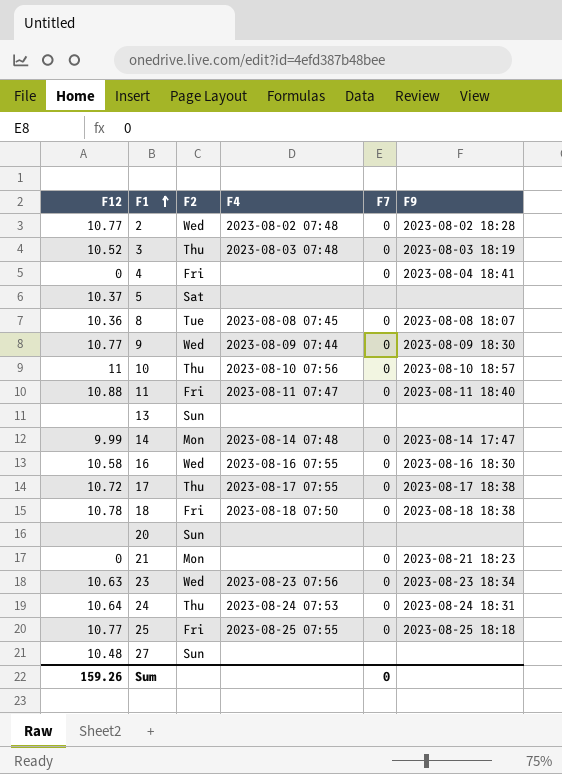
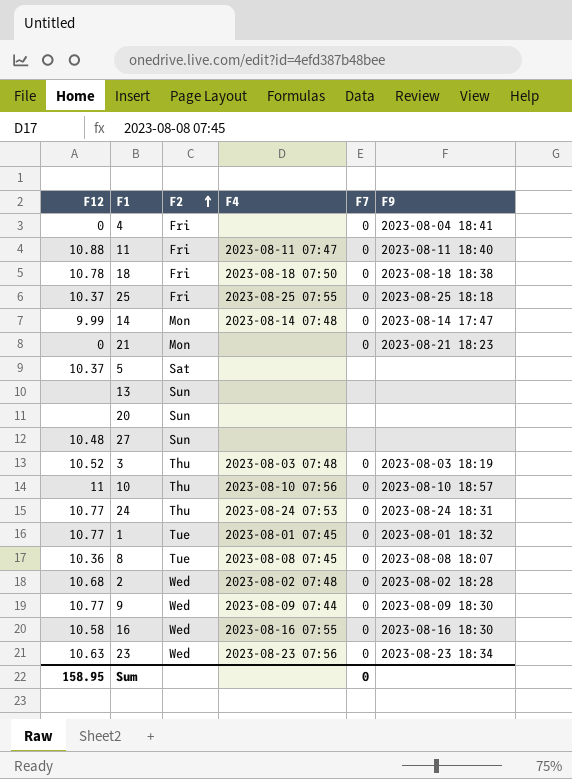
row order: F1 ascending -> F2 ascending
row 17: 10.72 | Thu | 2023-08-17 07:55 | 0 | 2023-08-17 18:38 -> none
25 | F12: 10.77 -> 10.37
24 | F12: 10.64 -> 10.77
row 1: none -> 10.77 | Tue | 2023-08-01 07:45 | 0 | 2023-08-01 18:32
2 | F12: 10.77 -> 10.68
Sum | F12: 159.26 -> 158.95

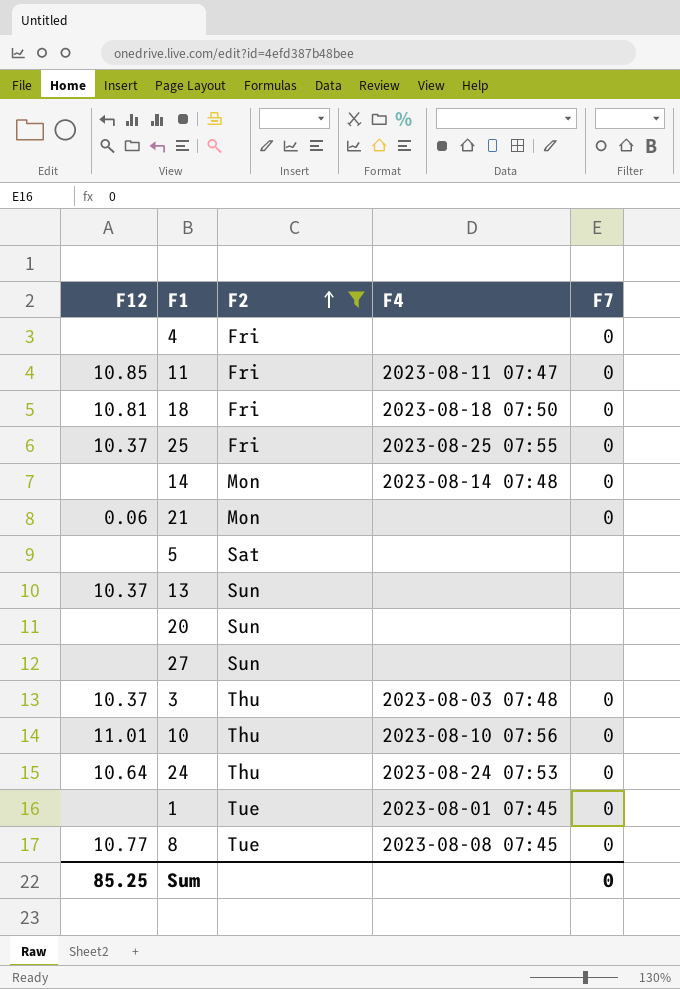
filter: none -> F2 != Wed
column F9 | position: 6 -> none
4 | F12: 0 -> none
11 | F12: 10.88 -> 10.85
18 | F12: 10.78 -> 10.81
14 | F12: 9.99 -> none
21 | F12: 0 -> 0.06
5 | F12: 10.37 -> none
13 | F12: none -> 10.37
27 | F12: 10.48 -> none
3 | F12: 10.52 -> 10.37
10 | F12: 11 -> 11.01
24 | F12: 10.77 -> 10.64
1 | F12: 10.77 -> none
8 | F12: 10.36 -> 10.77
Sum | F12: 158.95 -> 85.25

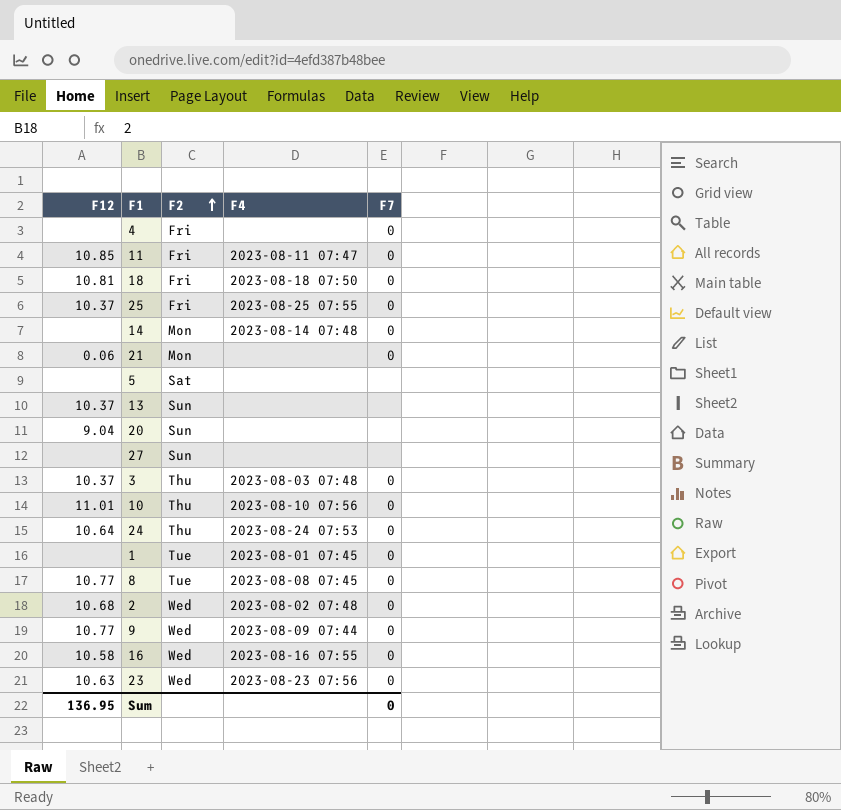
filter: F2 != Wed -> none
20 | F12: none -> 9.04
Sum | F12: 85.25 -> 136.95

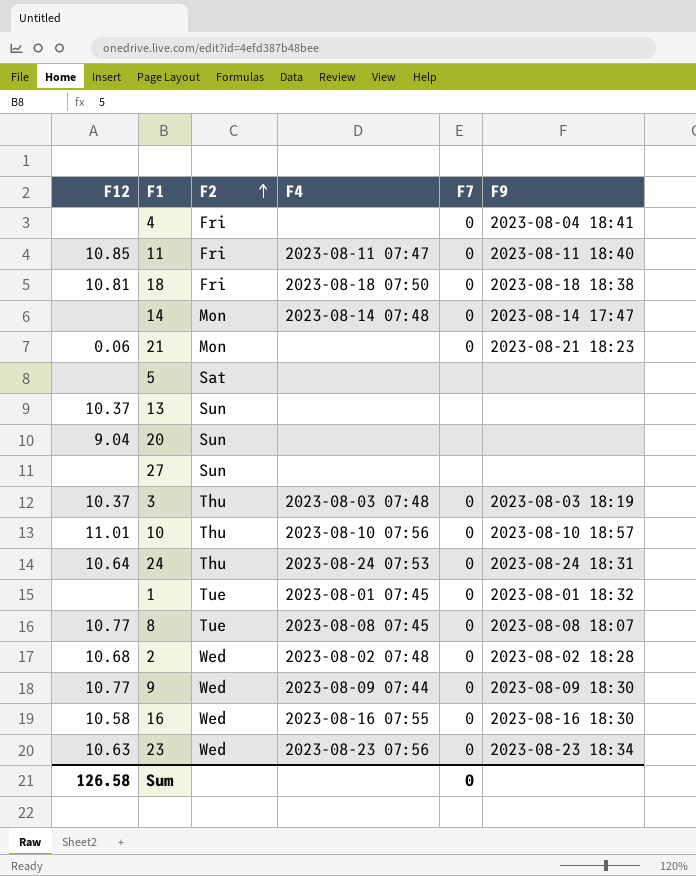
column F9 | position: none -> 6
row 25: 10.37 | Fri | 2023-08-25 07:55 | 0 -> none
Sum | F12: 136.95 -> 126.58

